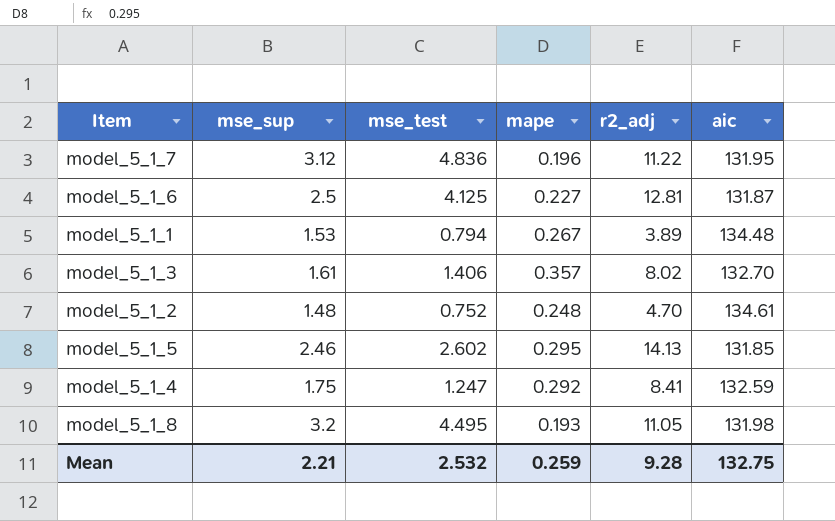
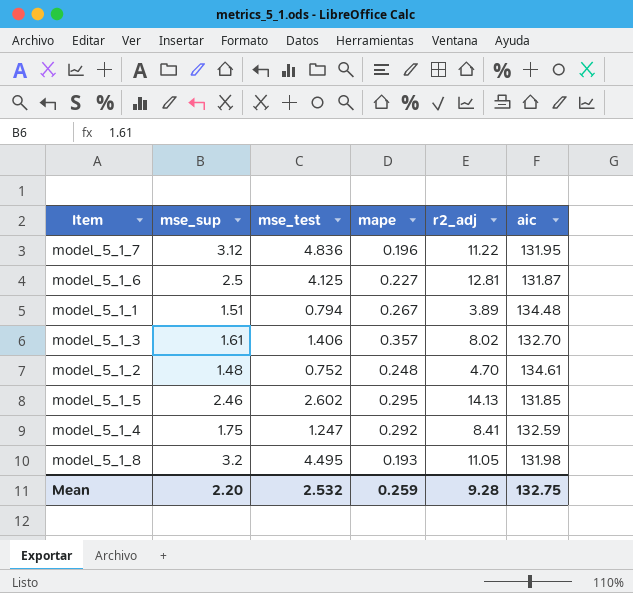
model_5_1_1 | mse_sup: 1.53 -> 1.51
Mean | mse_sup: 2.21 -> 2.20

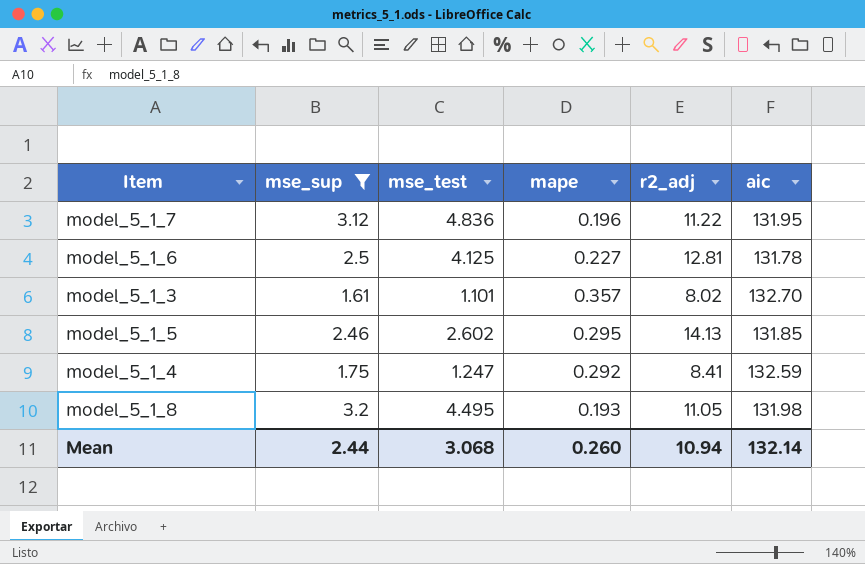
filter: none -> mse_sup >= 1.61
model_5_1_6 | aic: 131.87 -> 131.78
model_5_1_3 | mse_test: 1.406 -> 1.101
Mean | mse_sup: 2.20 -> 2.44
Mean | mse_test: 2.532 -> 3.068
Mean | mape: 0.259 -> 0.260
Mean | r2_adj: 9.28 -> 10.94
Mean | aic: 132.75 -> 132.14

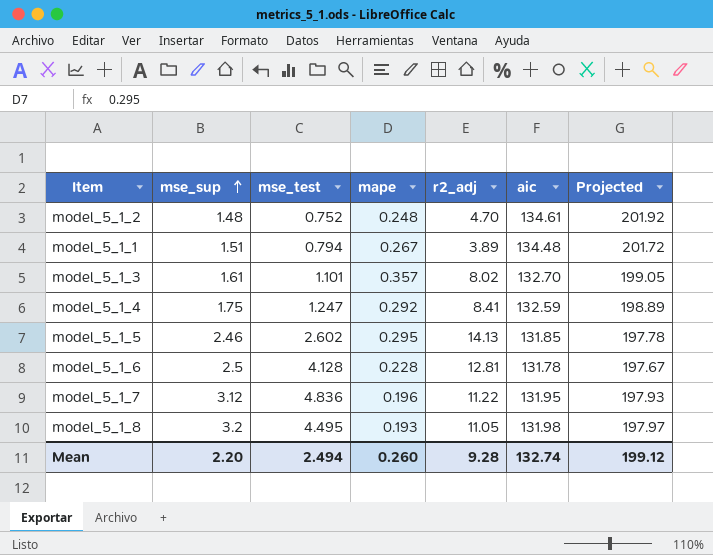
filter: mse_sup >= 1.61 -> none
row order: none -> mse_sup ascending
column Projected | formula: none -> [aic] * 1.5
model_5_1_6 | mse_test: 4.125 -> 4.128
model_5_1_6 | mape: 0.227 -> 0.228
Mean | mse_sup: 2.44 -> 2.20
Mean | mse_test: 3.068 -> 2.494
Mean | r2_adj: 10.94 -> 9.28
Mean | aic: 132.14 -> 132.74

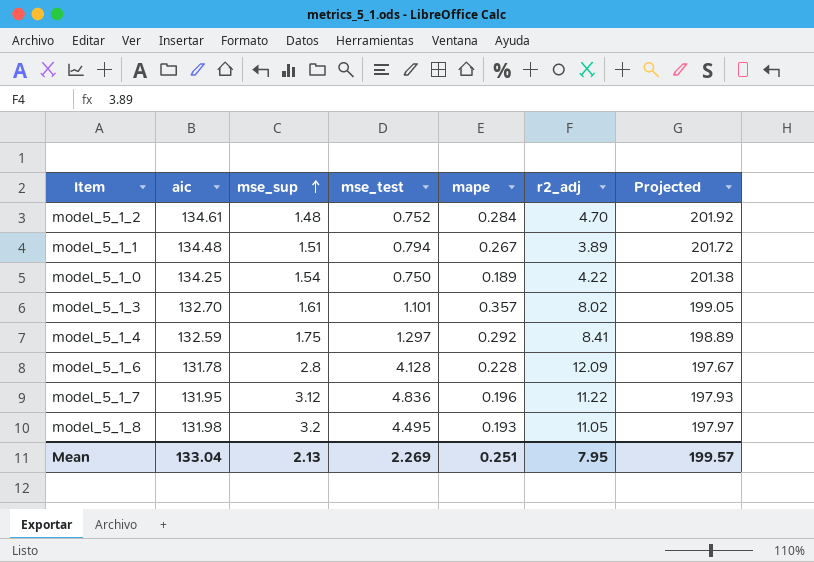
column aic | position: 6 -> 2
row model_5_1_5: 2.46 | 2.602 | 0.295 | 14.13 | 131.85 | 197.78 -> none
model_5_1_2 | mape: 0.248 -> 0.284
row model_5_1_0: none -> 134.25 | 1.54 | 0.750 | 0.189 | 4.22 | 201.38
model_5_1_4 | mse_test: 1.247 -> 1.297
model_5_1_6 | mse_sup: 2.5 -> 2.8
model_5_1_6 | r2_adj: 12.81 -> 12.09
Mean | aic: 132.74 -> 133.04
Mean | mse_sup: 2.20 -> 2.13
Mean | mse_test: 2.494 -> 2.269
Mean | mape: 0.260 -> 0.251
Mean | r2_adj: 9.28 -> 7.95
Mean | Projected: 199.12 -> 199.57

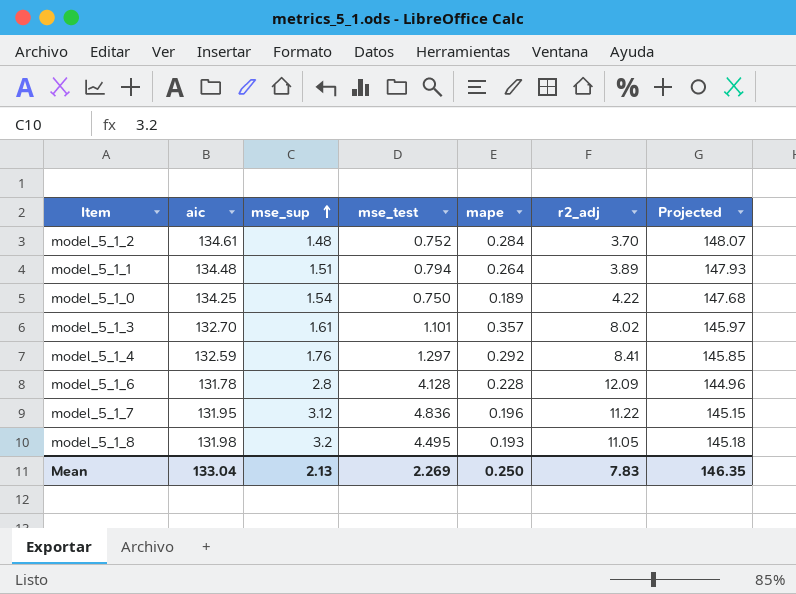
column Projected | formula: [aic] * 1.5 -> [aic] * 1.1
model_5_1_2 | r2_adj: 4.70 -> 3.70
model_5_1_1 | mape: 0.267 -> 0.264
model_5_1_4 | mse_sup: 1.75 -> 1.76
Mean | mape: 0.251 -> 0.250
Mean | r2_adj: 7.95 -> 7.83
Mean | Projected: 199.57 -> 146.35

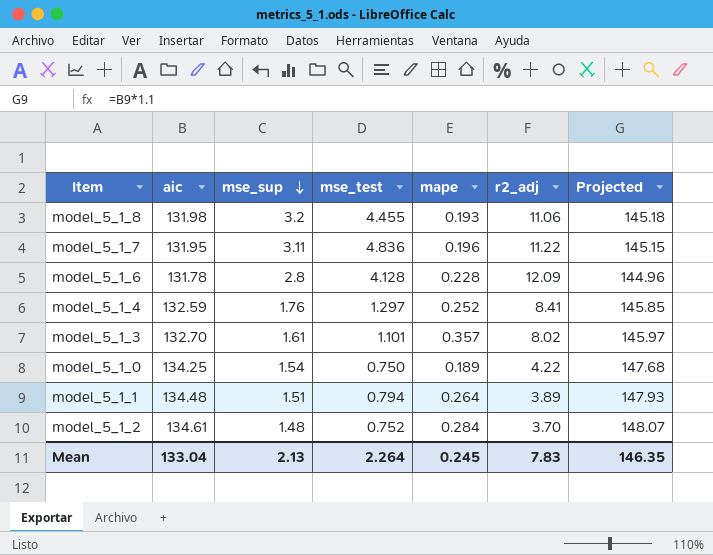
row order: mse_sup ascending -> mse_sup descending
model_5_1_8 | mse_test: 4.495 -> 4.455
model_5_1_8 | r2_adj: 11.05 -> 11.06
model_5_1_7 | mse_sup: 3.12 -> 3.11
model_5_1_4 | mape: 0.292 -> 0.252
Mean | mse_test: 2.269 -> 2.264
Mean | mape: 0.250 -> 0.245

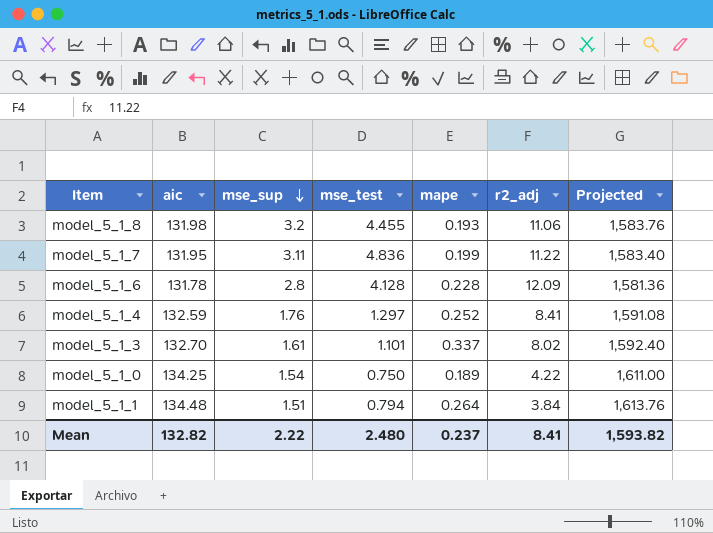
column Projected | formula: [aic] * 1.1 -> [aic] * 12
row model_5_1_2: 134.61 | 1.48 | 0.752 | 0.284 | 3.70 | 148.07 -> none
model_5_1_7 | mape: 0.196 -> 0.199
model_5_1_3 | mape: 0.357 -> 0.337
model_5_1_1 | r2_adj: 3.89 -> 3.84
Mean | aic: 133.04 -> 132.82
Mean | mse_sup: 2.13 -> 2.22
Mean | mse_test: 2.264 -> 2.480
Mean | mape: 0.245 -> 0.237
Mean | r2_adj: 7.83 -> 8.41
Mean | Projected: 146.35 -> 1,593.82

